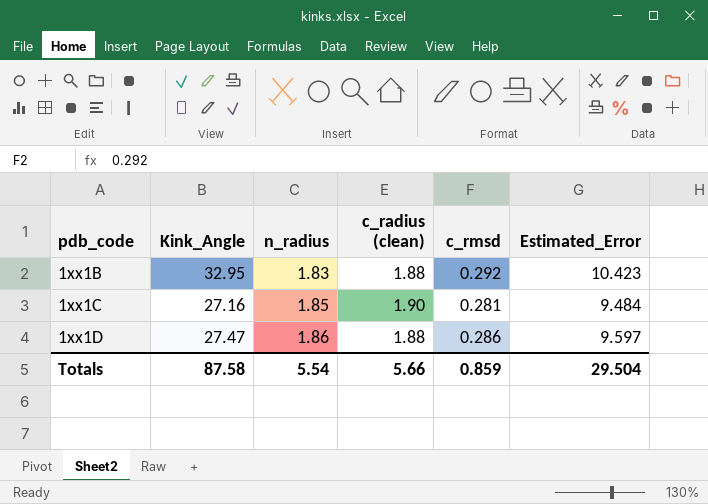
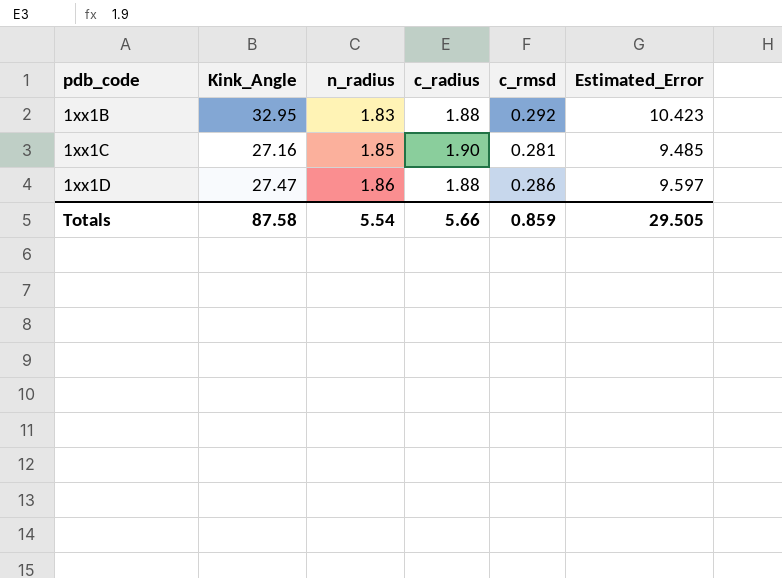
column name: c_radius (clean) -> c_radius
1xx1C | Estimated_Error: 9.484 -> 9.485
Totals | Estimated_Error: 29.504 -> 29.505

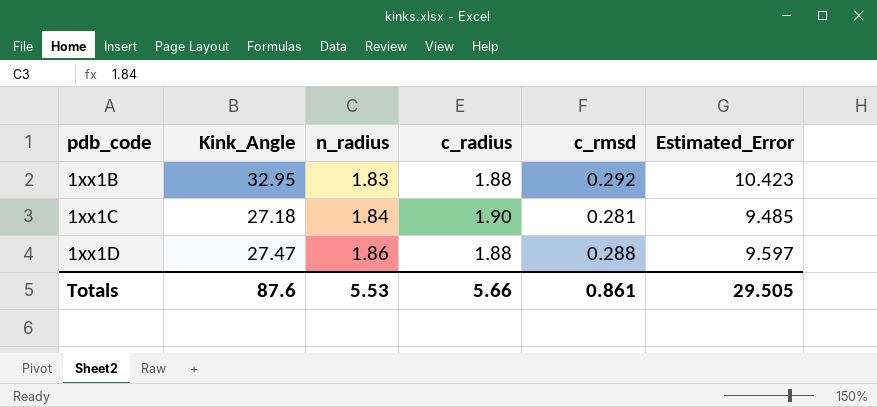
1xx1C | Kink_Angle: 27.16 -> 27.18
1xx1C | n_radius: 1.85 -> 1.84
1xx1D | c_rmsd: 0.286 -> 0.288
Totals | Kink_Angle: 87.58 -> 87.6
Totals | n_radius: 5.54 -> 5.53
Totals | c_rmsd: 0.859 -> 0.861

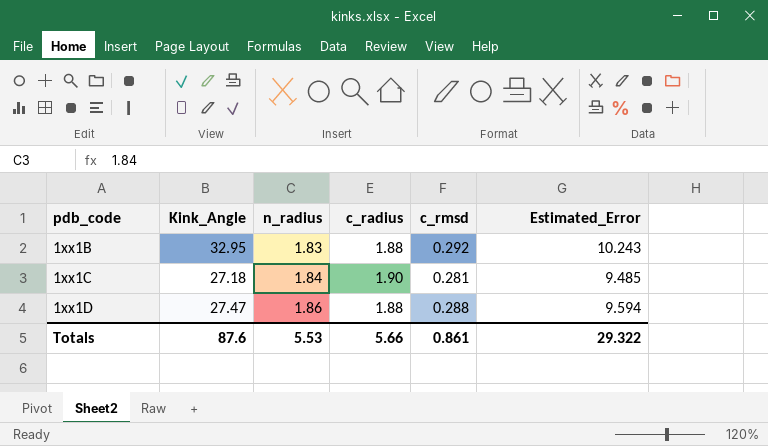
1xx1B | Estimated_Error: 10.423 -> 10.243
1xx1D | Estimated_Error: 9.597 -> 9.594
Totals | Estimated_Error: 29.505 -> 29.322

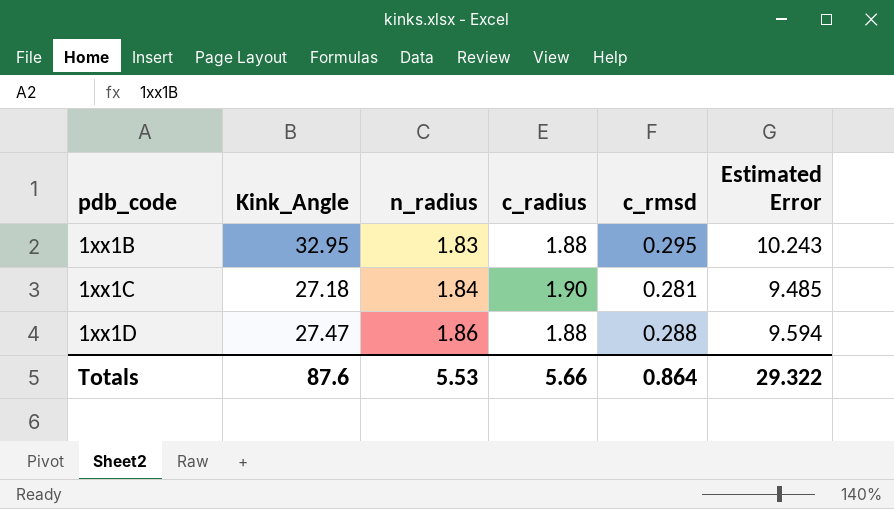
column name: Estimated_Error -> Estimated Error
1xx1B | c_rmsd: 0.292 -> 0.295
Totals | c_rmsd: 0.861 -> 0.864

